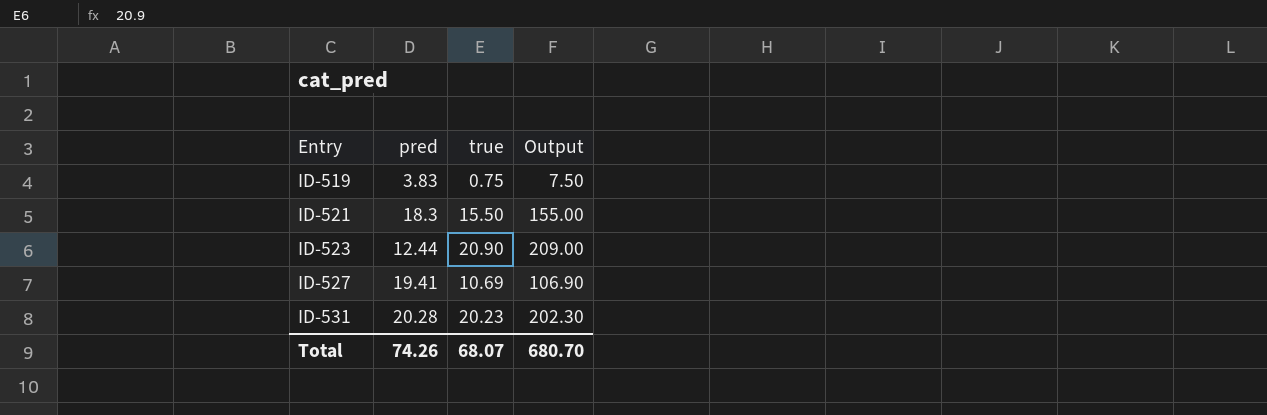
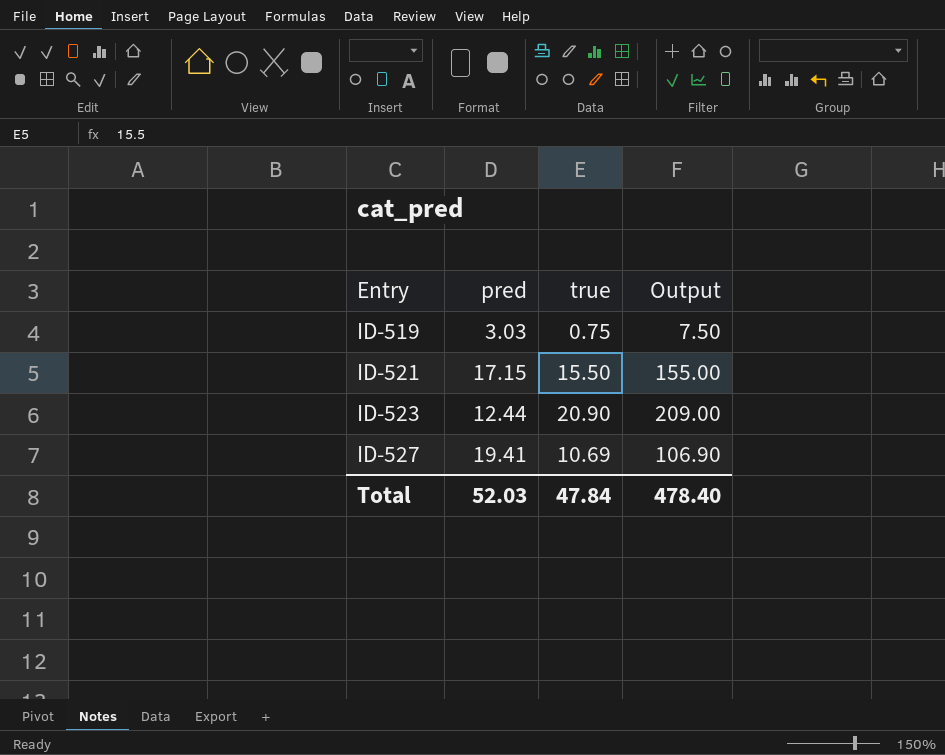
row ID-531: 20.28 | 20.23 | 202.30 -> none
ID-519 | pred: 3.83 -> 3.03
ID-521 | pred: 18.3 -> 17.15
Total | pred: 74.26 -> 52.03
Total | true: 68.07 -> 47.84
Total | Output: 680.70 -> 478.40

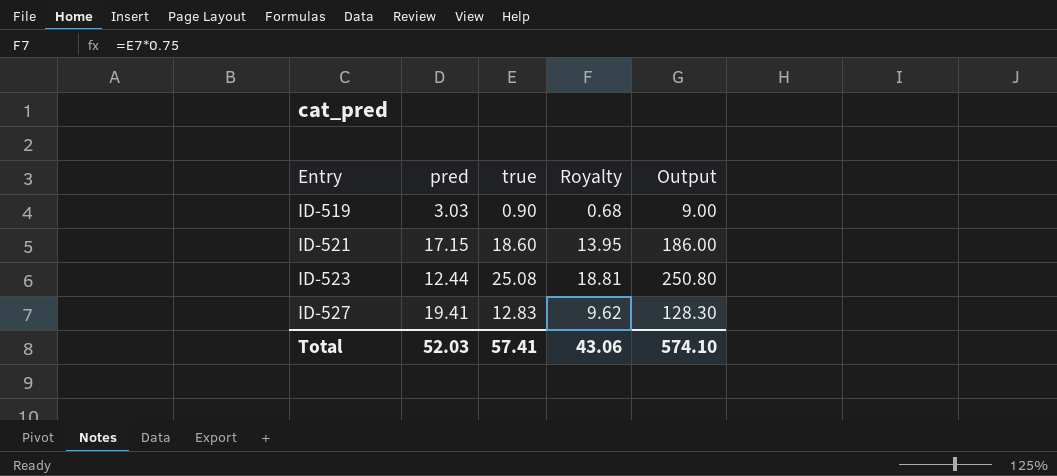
column Royalty | formula: none -> [true] * 0.75
ID-519 | true: 0.75 -> 0.90
ID-519 | Output: 7.50 -> 9.00
ID-521 | true: 15.50 -> 18.60
ID-521 | Output: 155.00 -> 186.00
ID-523 | true: 20.90 -> 25.08
ID-523 | Output: 209.00 -> 250.80
ID-527 | true: 10.69 -> 12.83
ID-527 | Output: 106.90 -> 128.30
Total | true: 47.84 -> 57.41
Total | Output: 478.40 -> 574.10

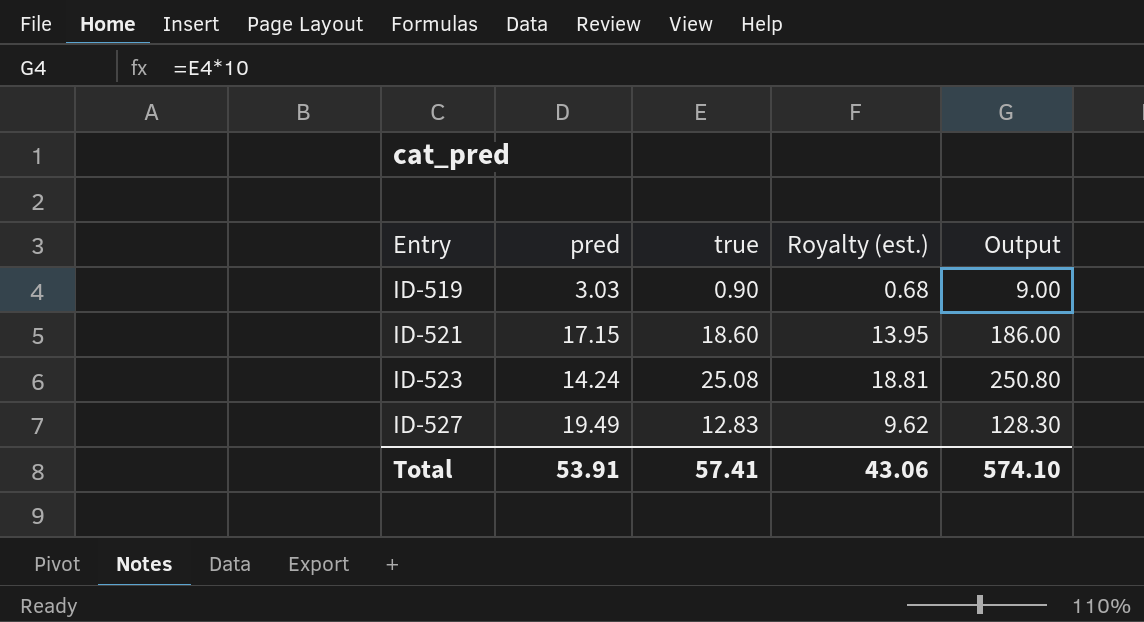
column name: Royalty -> Royalty (est.)
ID-523 | pred: 12.44 -> 14.24
ID-527 | pred: 19.41 -> 19.49
Total | pred: 52.03 -> 53.91

